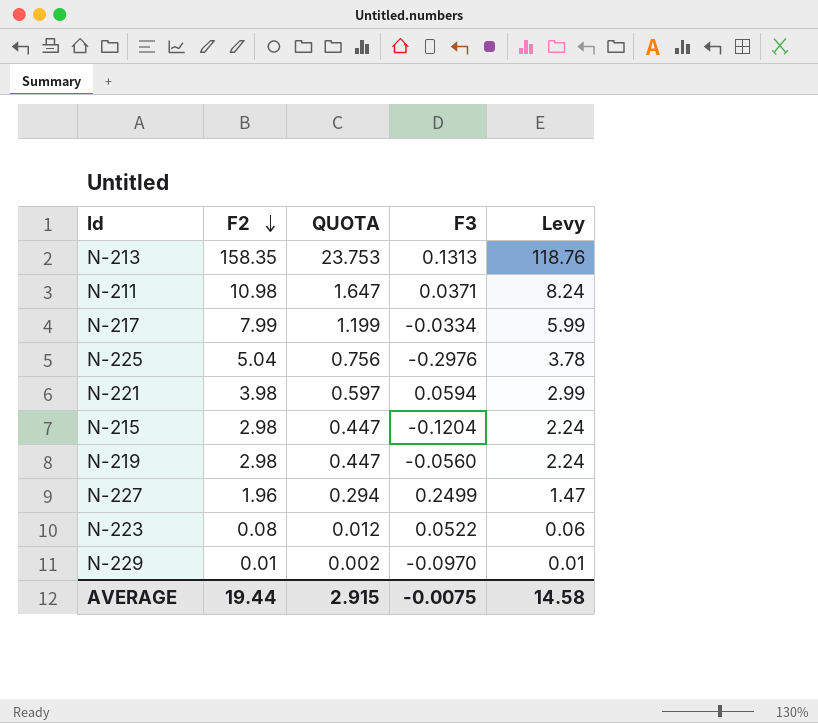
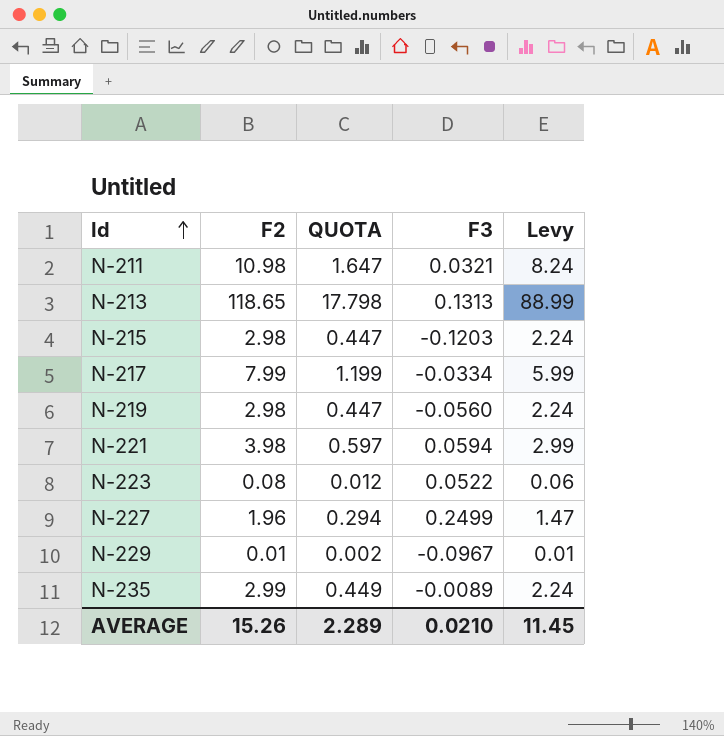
row order: F2 descending -> Id ascending
row N-225: 5.04 | 0.756 | -0.2976 | 3.78 -> none
N-211 | F3: 0.0371 -> 0.0321
N-213 | F2: 158.35 -> 118.65
N-213 | QUOTA: 23.753 -> 17.798
N-213 | Levy: 118.76 -> 88.99
N-215 | F3: -0.1204 -> -0.1203
N-229 | F3: -0.0970 -> -0.0967
row N-235: none -> 2.99 | 0.449 | -0.0089 | 2.24
AVERAGE | F2: 19.44 -> 15.26
AVERAGE | QUOTA: 2.915 -> 2.289
AVERAGE | F3: -0.0075 -> 0.0210
AVERAGE | Levy: 14.58 -> 11.45

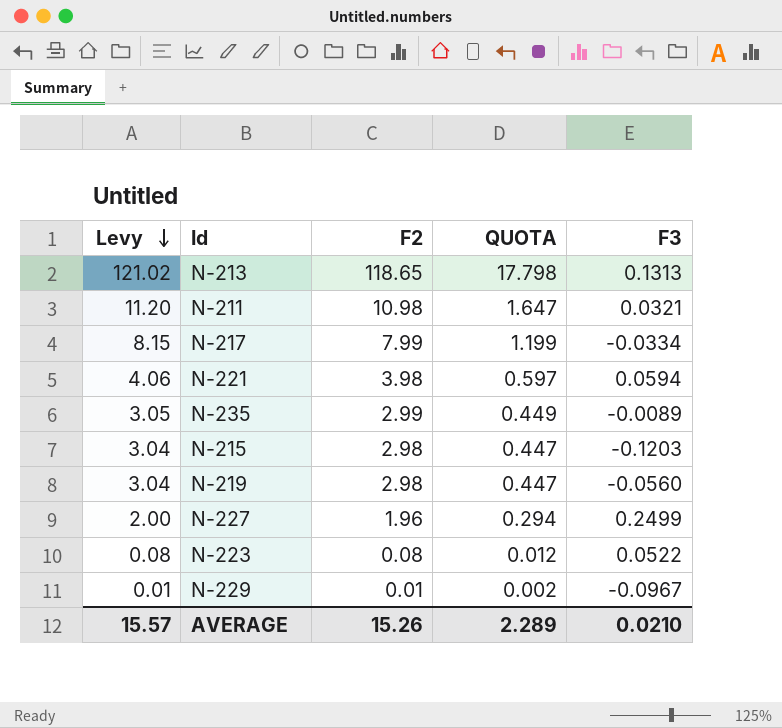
row order: Id ascending -> Levy descending
column Levy | formula: [F2] * 0.75 -> [F2] * 1.02
column Levy | position: 5 -> 1
AVERAGE | Levy: 11.45 -> 15.57

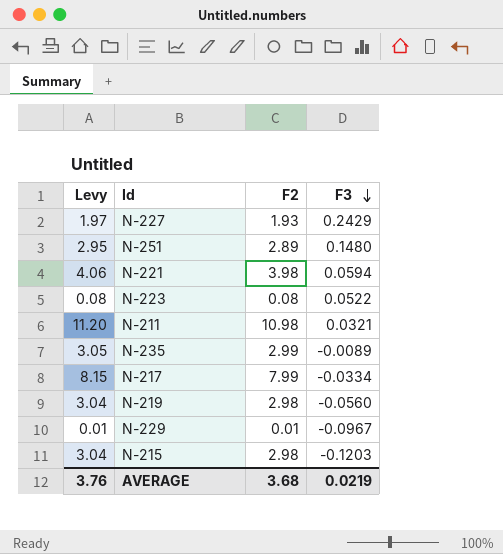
row order: Levy descending -> F3 descending
column QUOTA | formula: [F2] * 0.15 -> none
row N-213: 121.02 | 118.65 | 17.798 | 0.1313 -> none
N-227 | Levy: 2.00 -> 1.97
N-227 | F2: 1.96 -> 1.93
N-227 | F3: 0.2499 -> 0.2429
row N-251: none -> 2.95 | 2.89 | 0.1480
AVERAGE | Levy: 15.57 -> 3.76
AVERAGE | F2: 15.26 -> 3.68
AVERAGE | F3: 0.0210 -> 0.0219

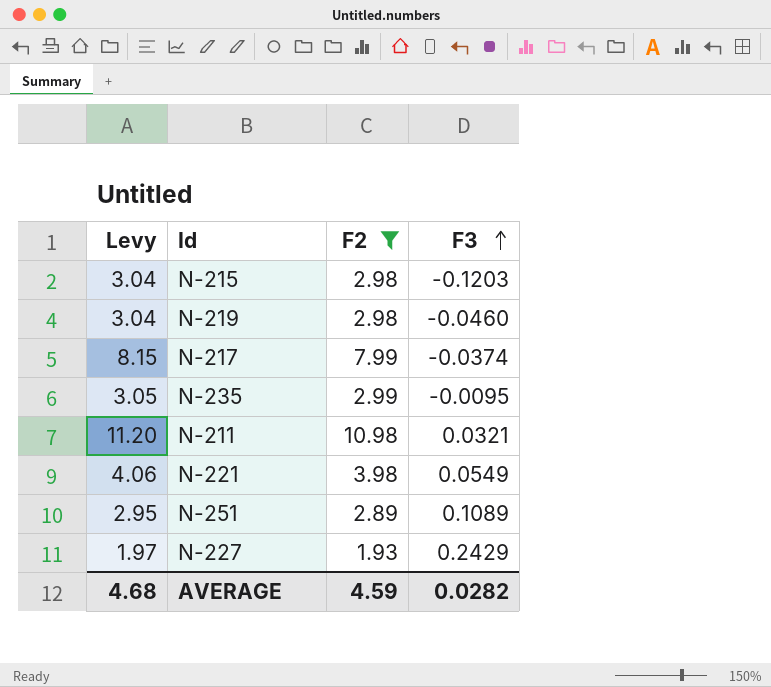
filter: none -> F2 >= 1.93
row order: F3 descending -> F3 ascending
N-219 | F3: -0.0560 -> -0.0460
N-217 | F3: -0.0334 -> -0.0374
N-235 | F3: -0.0089 -> -0.0095
N-221 | F3: 0.0594 -> 0.0549
N-251 | F3: 0.1480 -> 0.1089
AVERAGE | Levy: 3.76 -> 4.68
AVERAGE | F2: 3.68 -> 4.59
AVERAGE | F3: 0.0219 -> 0.0282

